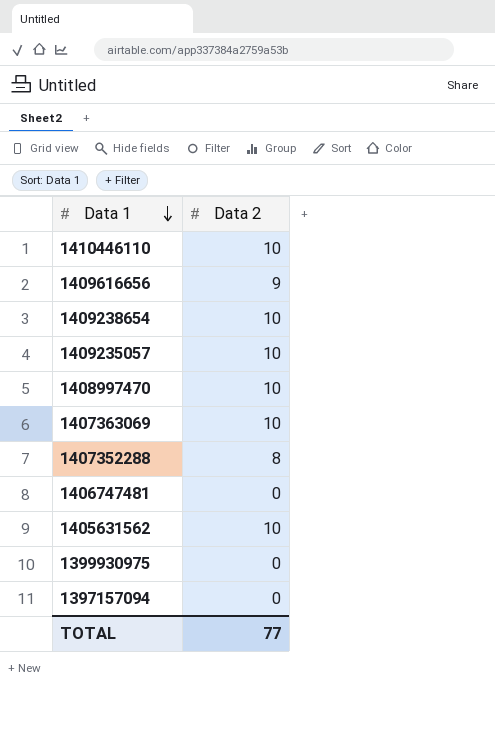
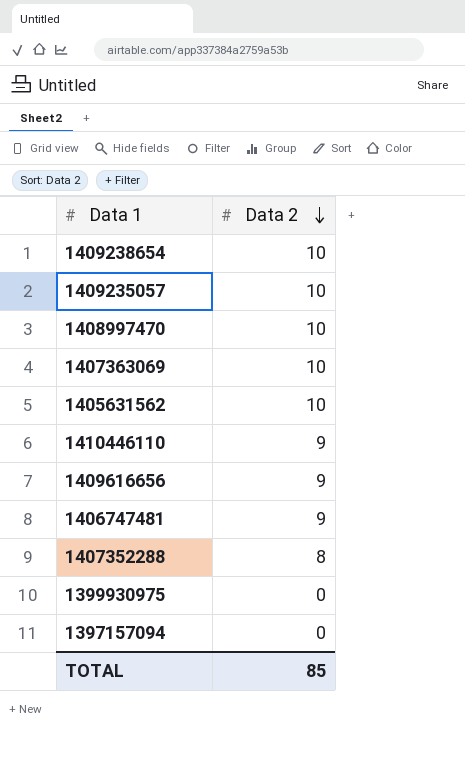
row order: Data 1 descending -> Data 2 descending
1410446110 | Data 2: 10 -> 9
1406747481 | Data 2: 0 -> 9
TOTAL | Data 2: 77 -> 85

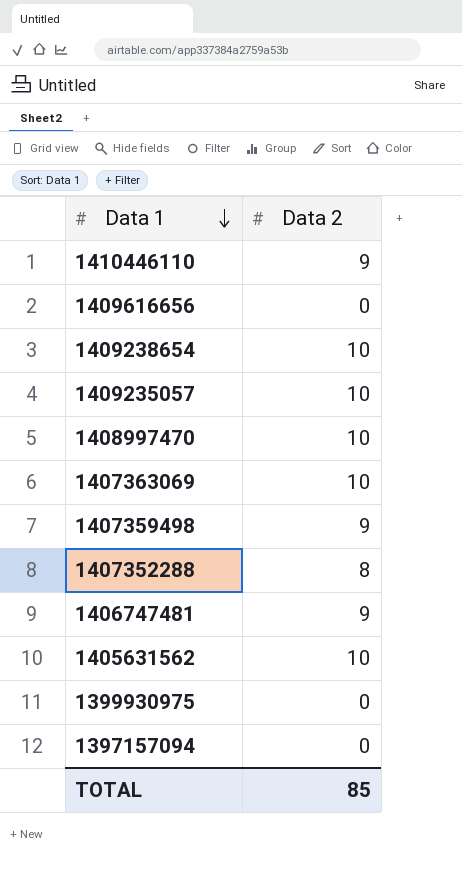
row order: Data 2 descending -> Data 1 descending
1409616656 | Data 2: 9 -> 0
row 1407359498: none -> 9

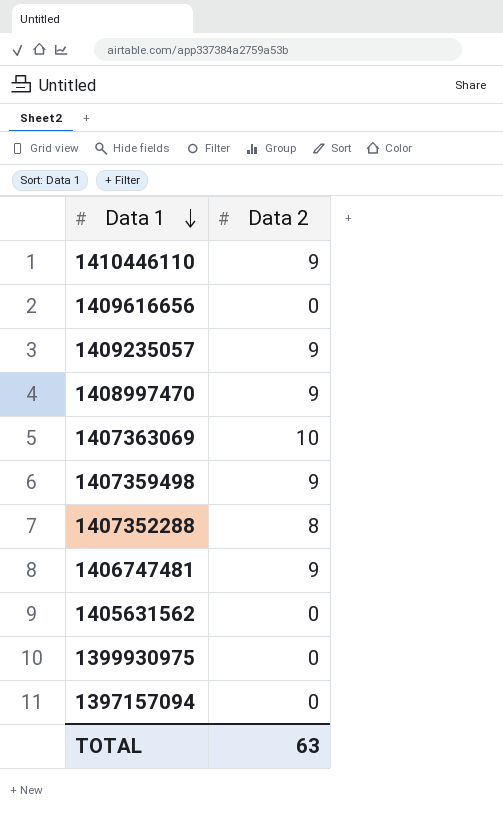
row 1409238654: 10 -> none
1409235057 | Data 2: 10 -> 9
1408997470 | Data 2: 10 -> 9
1405631562 | Data 2: 10 -> 0
TOTAL | Data 2: 85 -> 63

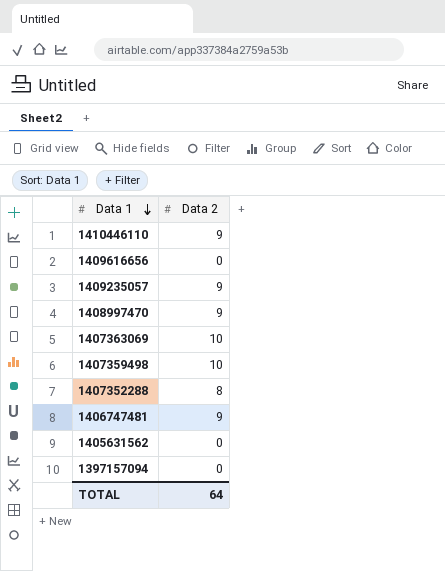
row 1399930975: 0 -> none
1407359498 | Data 2: 9 -> 10
TOTAL | Data 2: 63 -> 64

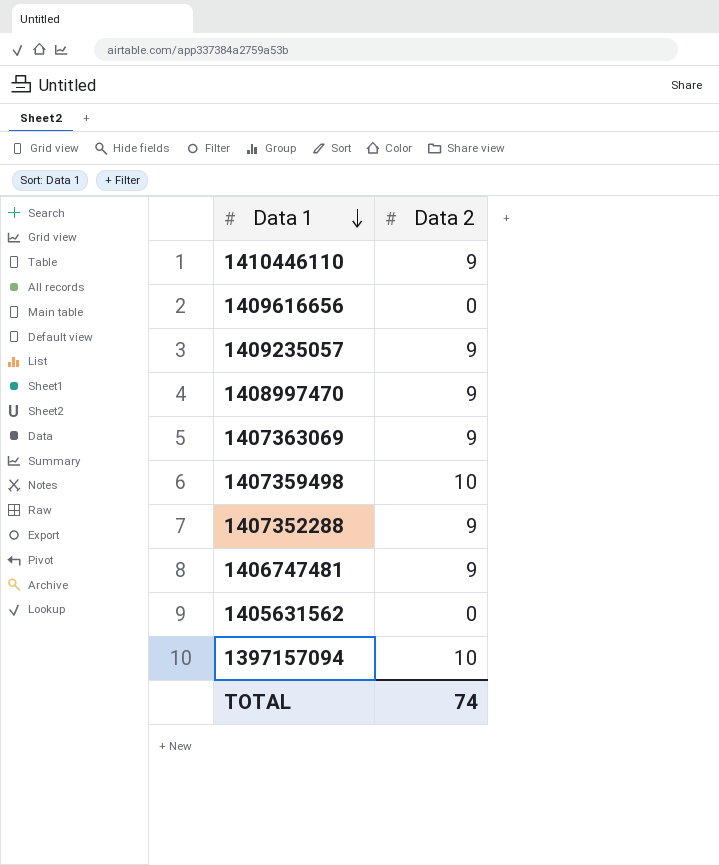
1407363069 | Data 2: 10 -> 9
1407352288 | Data 2: 8 -> 9
1397157094 | Data 2: 0 -> 10
TOTAL | Data 2: 64 -> 74

